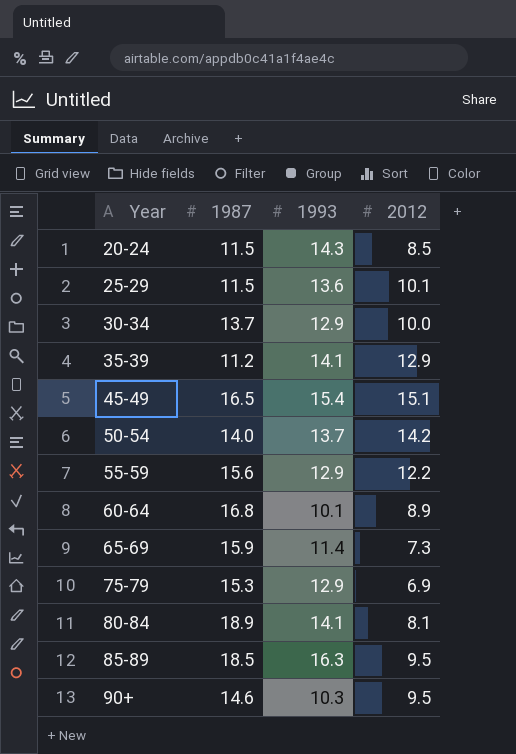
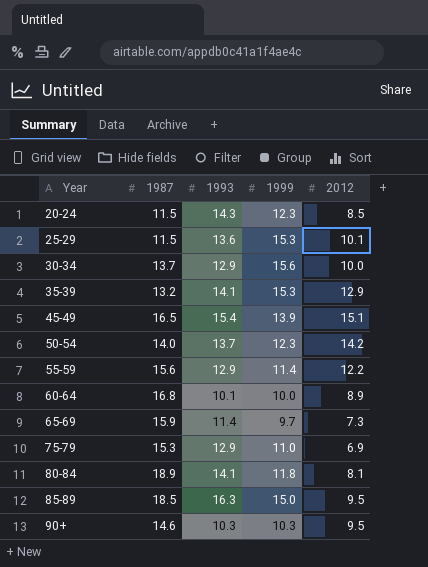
column 1999 | position: none -> 4
35-39 | 1987: 11.2 -> 13.2

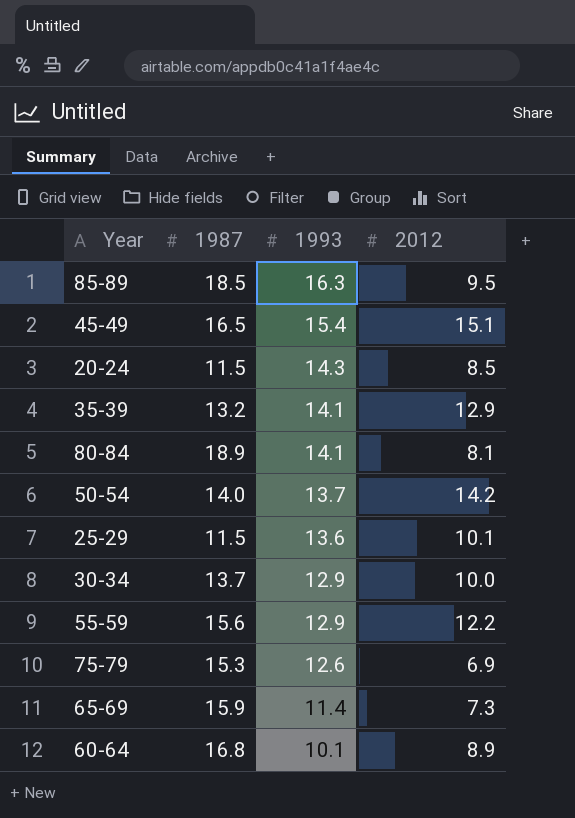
row order: Year ascending -> 1993 descending
column 1999 | position: 4 -> none
row 90+: 14.6 | 10.3 | 10.3 | 9.5 -> none
75-79 | 1993: 12.9 -> 12.6

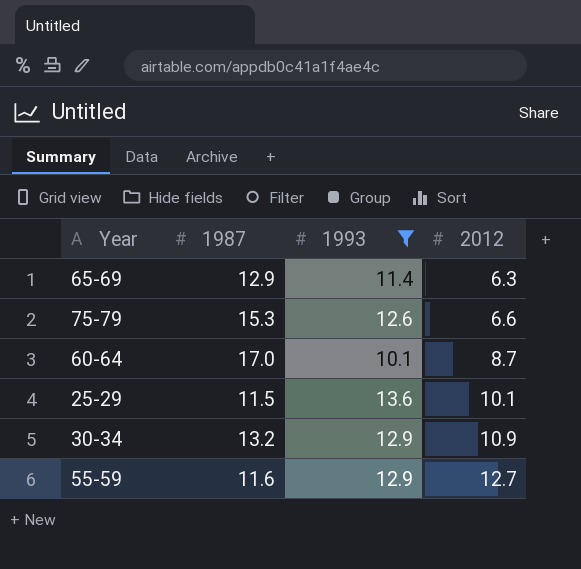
filter: none -> 1993 <= 13.6
row order: 1993 descending -> 2012 ascending
65-69 | 1987: 15.9 -> 12.9
65-69 | 2012: 7.3 -> 6.3
75-79 | 2012: 6.9 -> 6.6
60-64 | 1987: 16.8 -> 17.0
60-64 | 2012: 8.9 -> 8.7
30-34 | 1987: 13.7 -> 13.2
30-34 | 2012: 10.0 -> 10.9
55-59 | 1987: 15.6 -> 11.6
55-59 | 2012: 12.2 -> 12.7

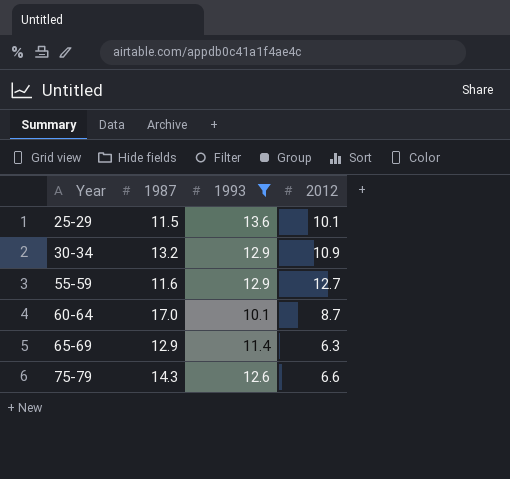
row order: 2012 ascending -> Year ascending
75-79 | 1987: 15.3 -> 14.3

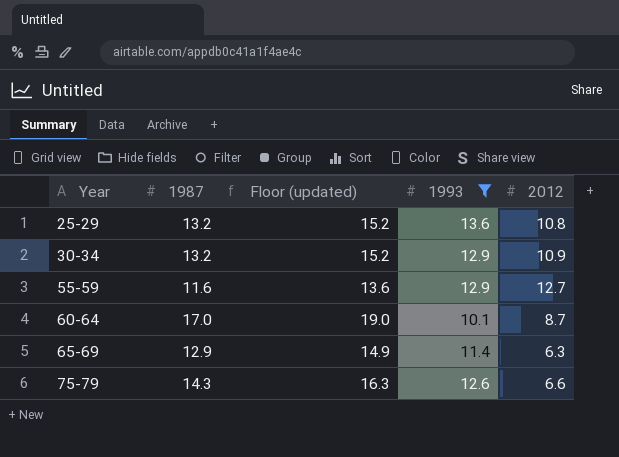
column Floor (updated) | formula: none -> [1987] + 2
25-29 | 1987: 11.5 -> 13.2
25-29 | 2012: 10.1 -> 10.8

